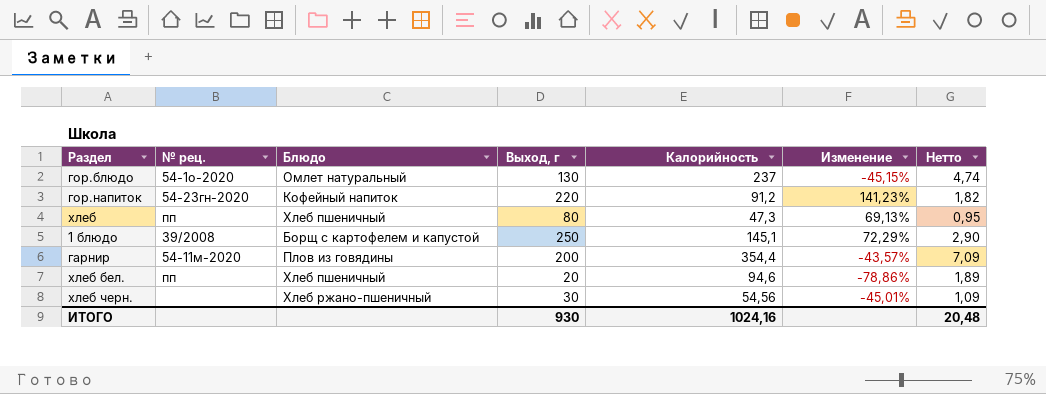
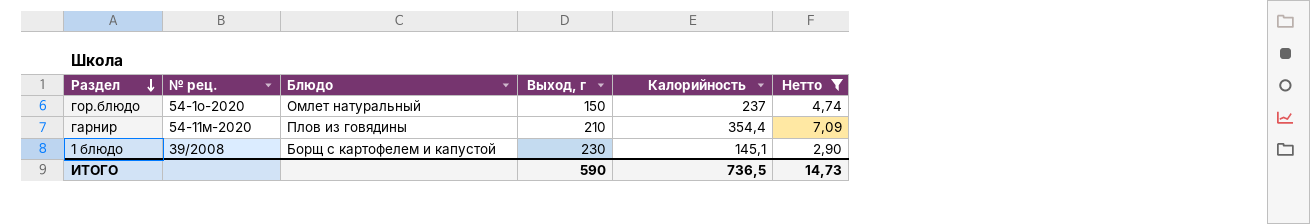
filter: none -> Нетто >= 2,90
row order: none -> Раздел descending
column Изменение | formula: ([Выход, г] - [Калорийность]) / [Калорийность] -> none
гор.блюдо | Выход, г: 130 -> 150
гарнир | Выход, г: 200 -> 210
1 блюдо | Выход, г: 250 -> 230
ИТОГО | Выход, г: 930 -> 590
ИТОГО | Калорийность: 1024,16 -> 736,5
ИТОГО | Нетто: 20,48 -> 14,73

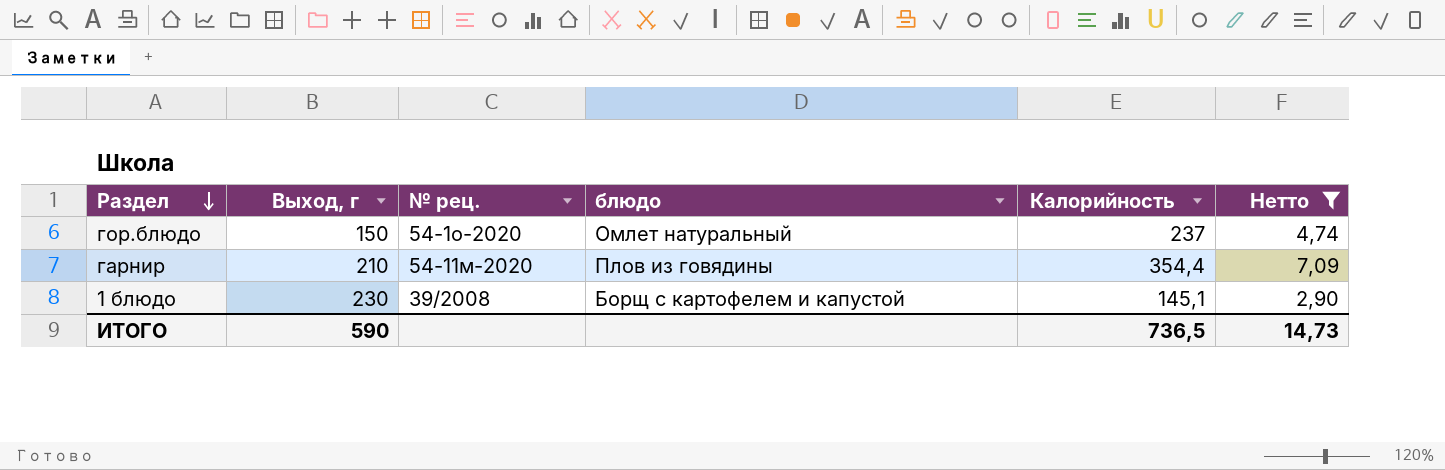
column Выход, г | position: 4 -> 2
column name: Блюдо -> блюдо

